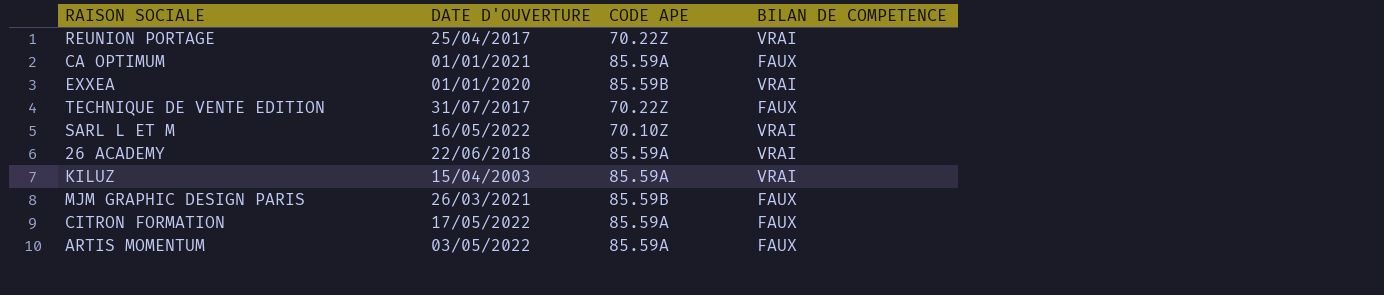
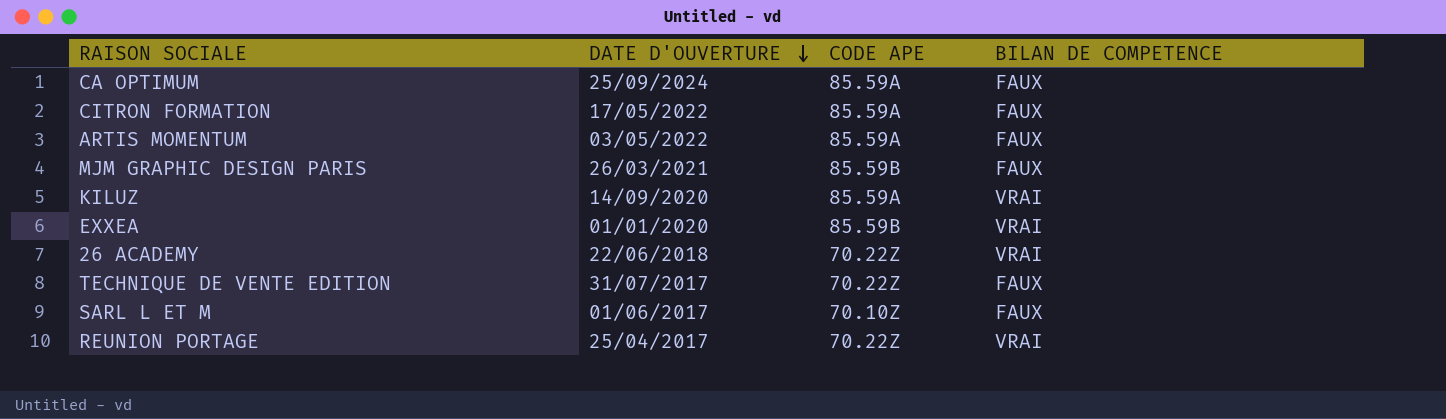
row order: none -> DATE D'OUVERTURE descending
CA OPTIMUM | DATE D'OUVERTURE: 01/01/2021 -> 25/09/2024
KILUZ | DATE D'OUVERTURE: 15/04/2003 -> 14/09/2020
26 ACADEMY | CODE APE: 85.59A -> 70.22Z
SARL L ET M | DATE D'OUVERTURE: 16/05/2022 -> 01/06/2017
SARL L ET M | BILAN DE COMPETENCE: VRAI -> FAUX

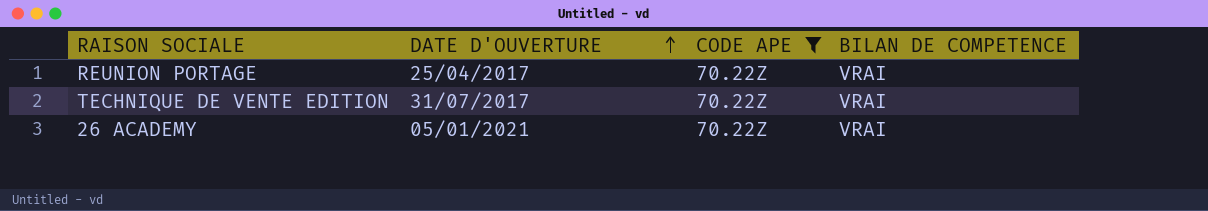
filter: none -> CODE APE = 70.22Z
row order: DATE D'OUVERTURE descending -> DATE D'OUVERTURE ascending
TECHNIQUE DE VENTE EDITION | BILAN DE COMPETENCE: FAUX -> VRAI
26 ACADEMY | DATE D'OUVERTURE: 22/06/2018 -> 05/01/2021

